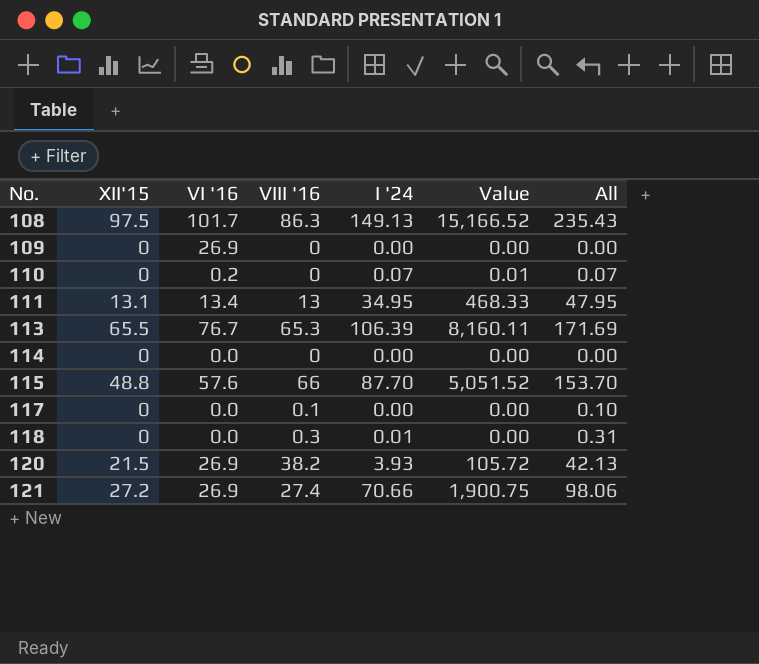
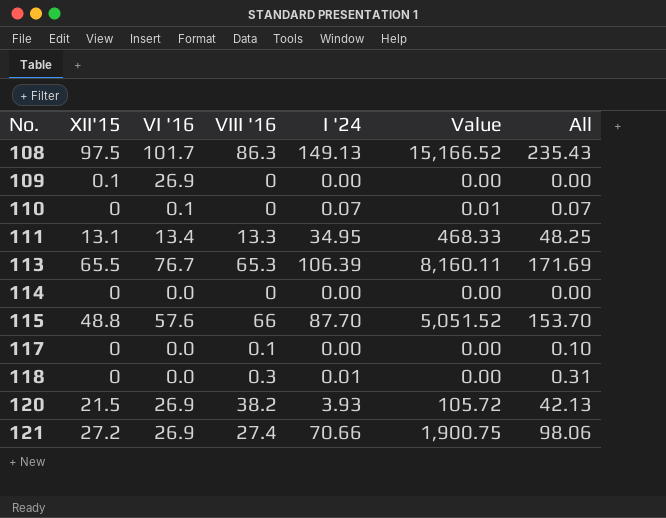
109 | XII'15: 0 -> 0.1
110 | VI '16: 0.2 -> 0.1
111 | VIII '16: 13 -> 13.3
111 | All: 47.95 -> 48.25

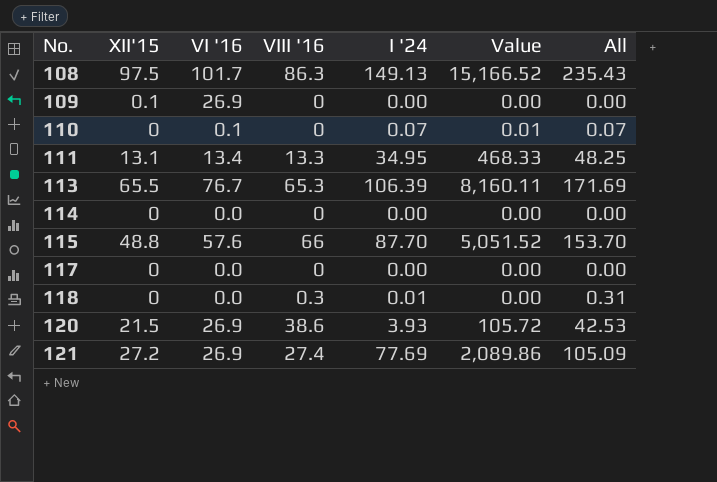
117 | VIII '16: 0.1 -> 0
117 | All: 0.10 -> 0.00
120 | VIII '16: 38.2 -> 38.6
120 | All: 42.13 -> 42.53
121 | I '24: 70.66 -> 77.69
121 | Value: 1,900.75 -> 2,089.86
121 | All: 98.06 -> 105.09

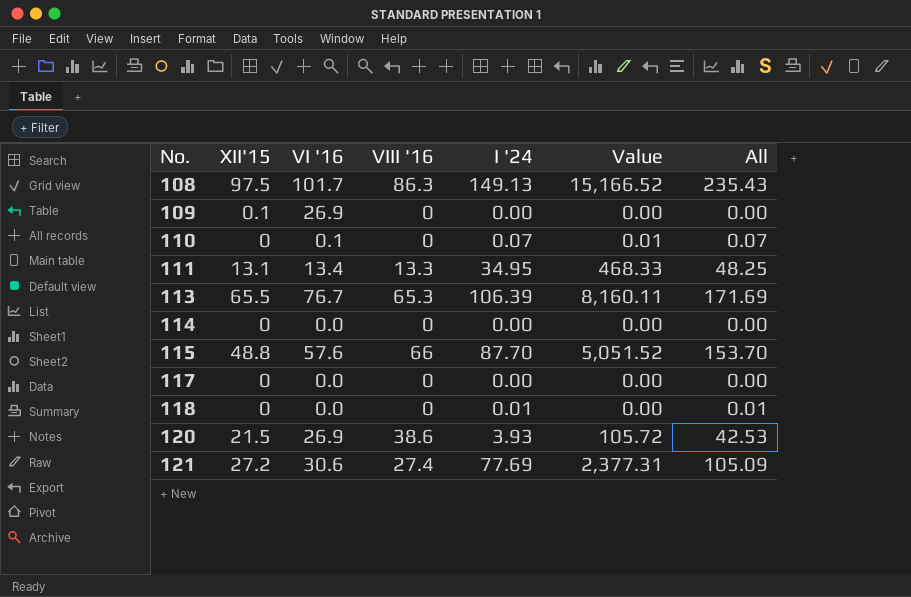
118 | VIII '16: 0.3 -> 0
118 | All: 0.31 -> 0.01
121 | VI '16: 26.9 -> 30.6
121 | Value: 2,089.86 -> 2,377.31

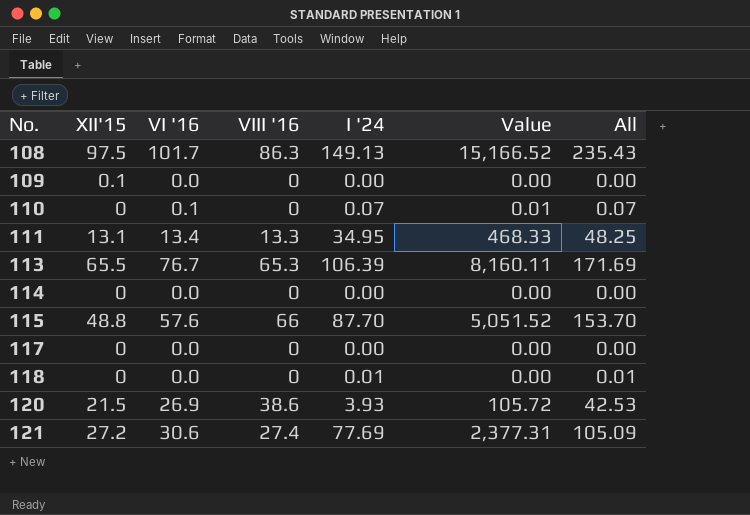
109 | VI '16: 26.9 -> 0.0

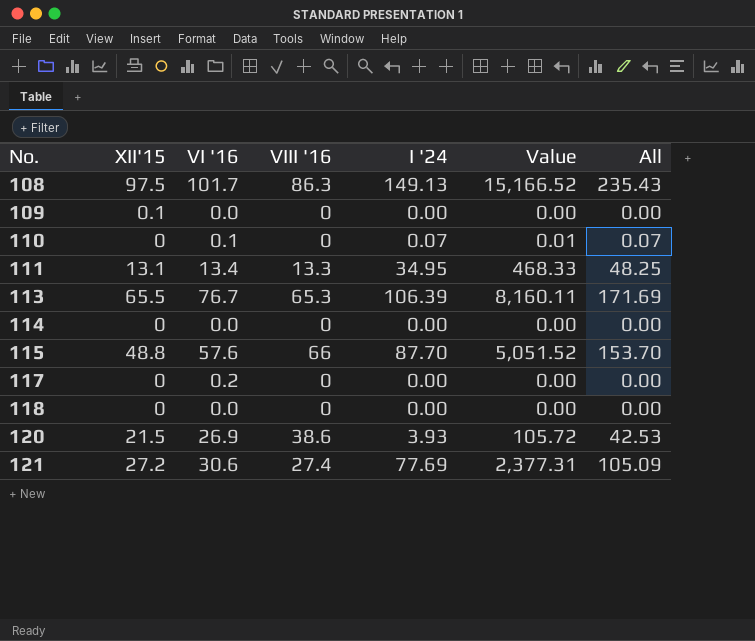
117 | VI '16: 0.0 -> 0.2
118 | I '24: 0.01 -> 0.00
118 | All: 0.01 -> 0.00

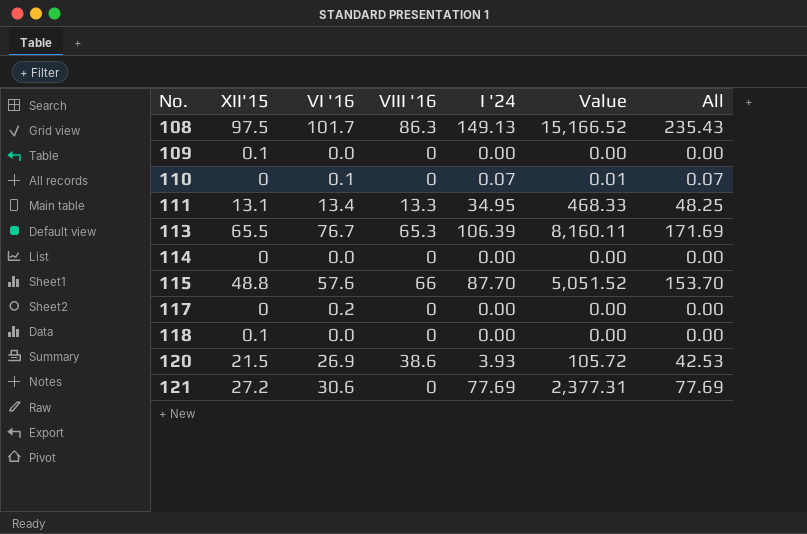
118 | XII'15: 0 -> 0.1
121 | VIII '16: 27.4 -> 0
121 | All: 105.09 -> 77.69

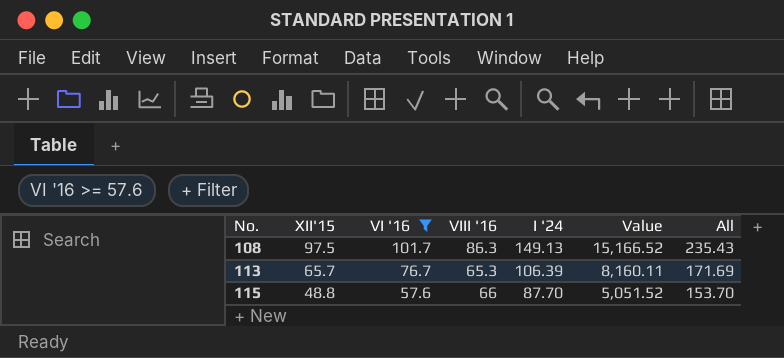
filter: none -> VI '16 >= 57.6
113 | XII'15: 65.5 -> 65.7

